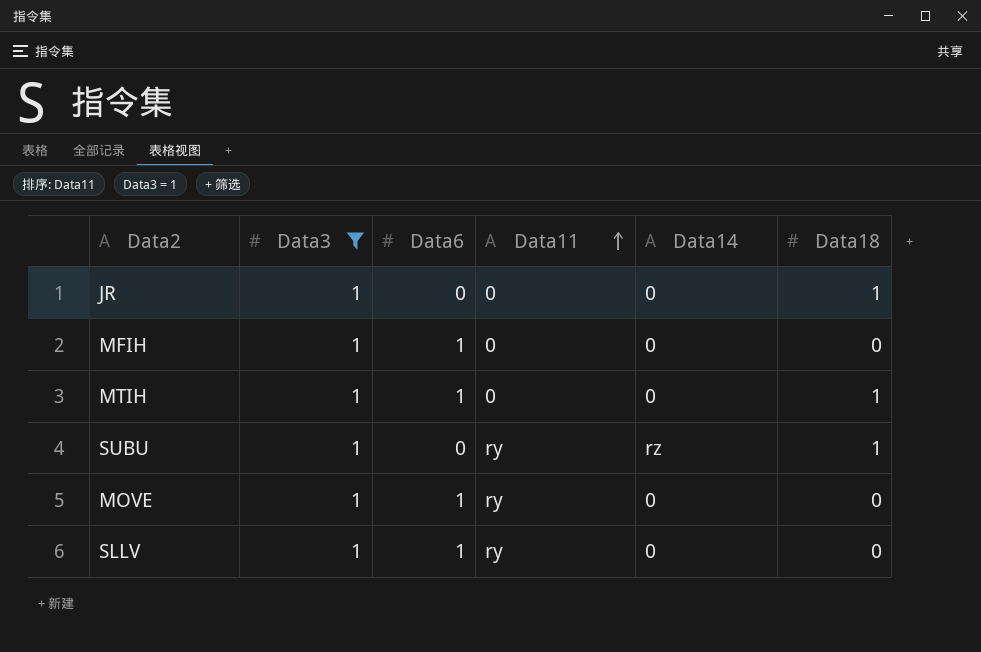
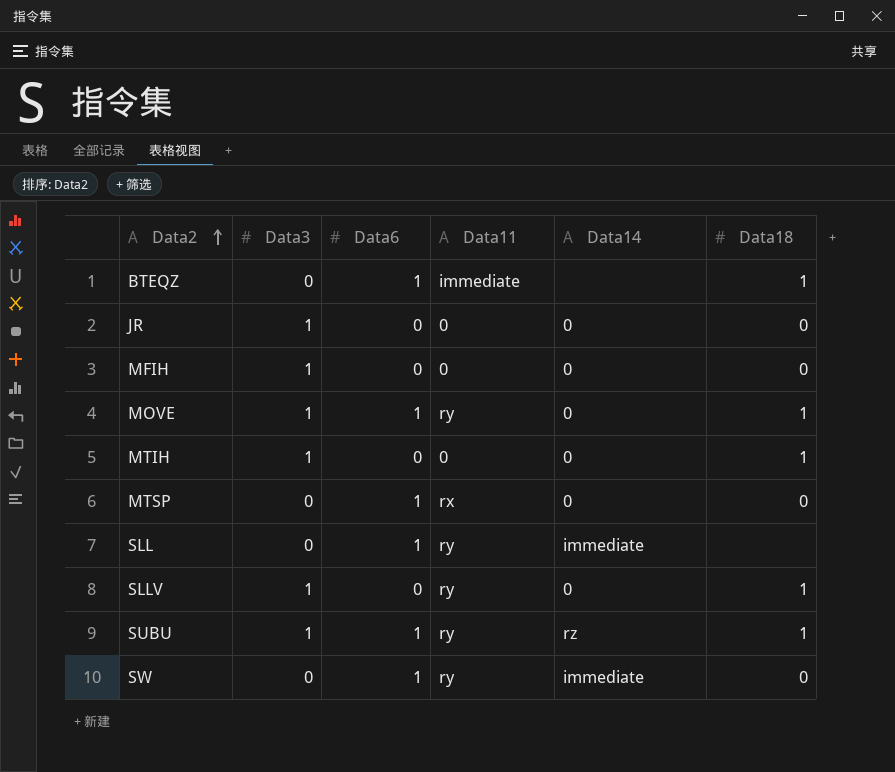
filter: Data3 = 1 -> none
row order: Data11 ascending -> Data2 ascending
JR | Data18: 1 -> 0
MFIH | Data6: 1 -> 0
MOVE | Data18: 0 -> 1
MTIH | Data6: 1 -> 0
SLLV | Data6: 1 -> 0
SLLV | Data18: 0 -> 1
SUBU | Data6: 0 -> 1

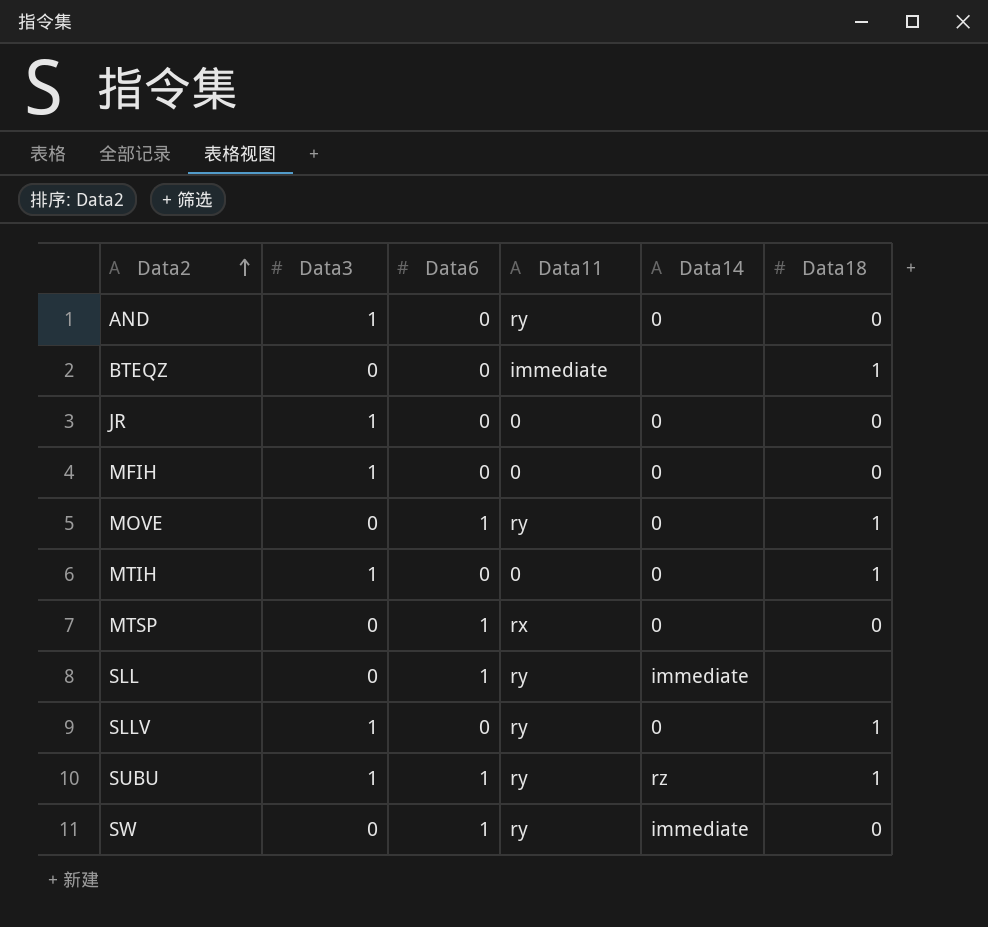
row AND: none -> 1 | 0 | ry | 0 | 0
BTEQZ | Data6: 1 -> 0
MOVE | Data3: 1 -> 0

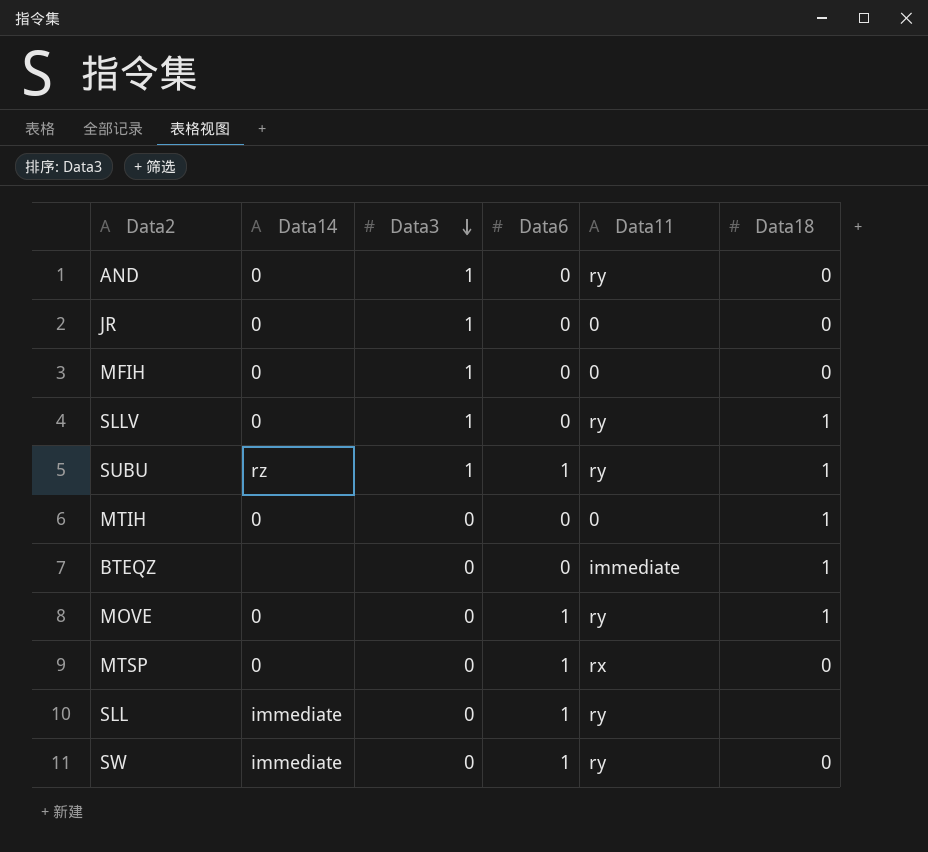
row order: Data2 ascending -> Data3 descending
column Data14 | position: 5 -> 2
MTIH | Data3: 1 -> 0

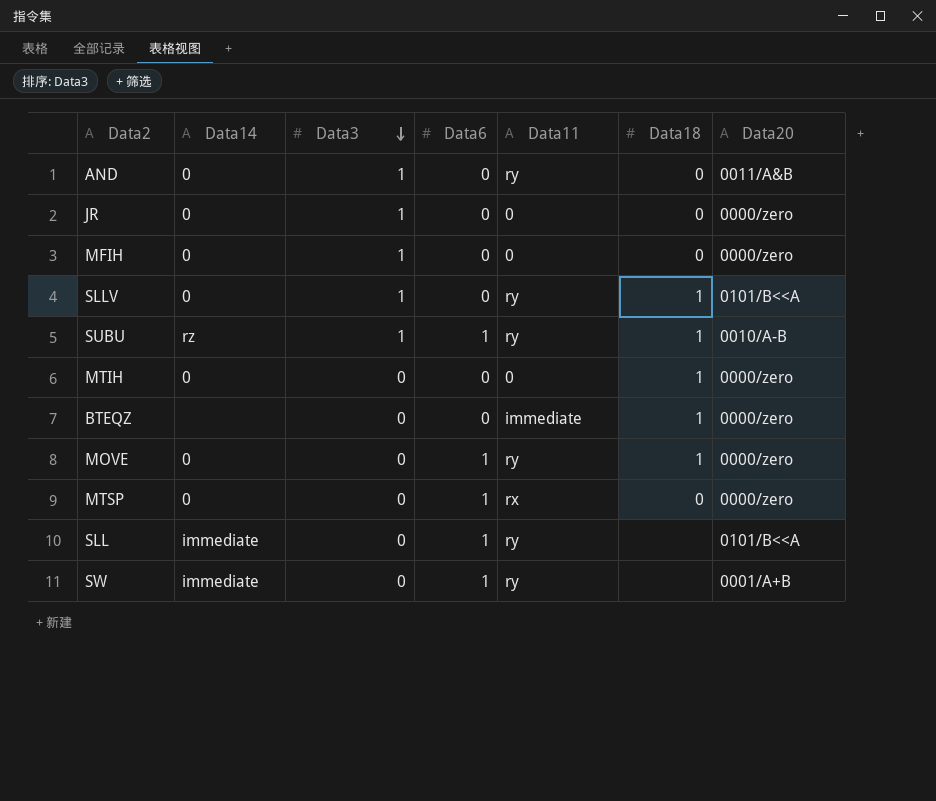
column Data20 | position: none -> 7
SW | Data18: 0 -> none

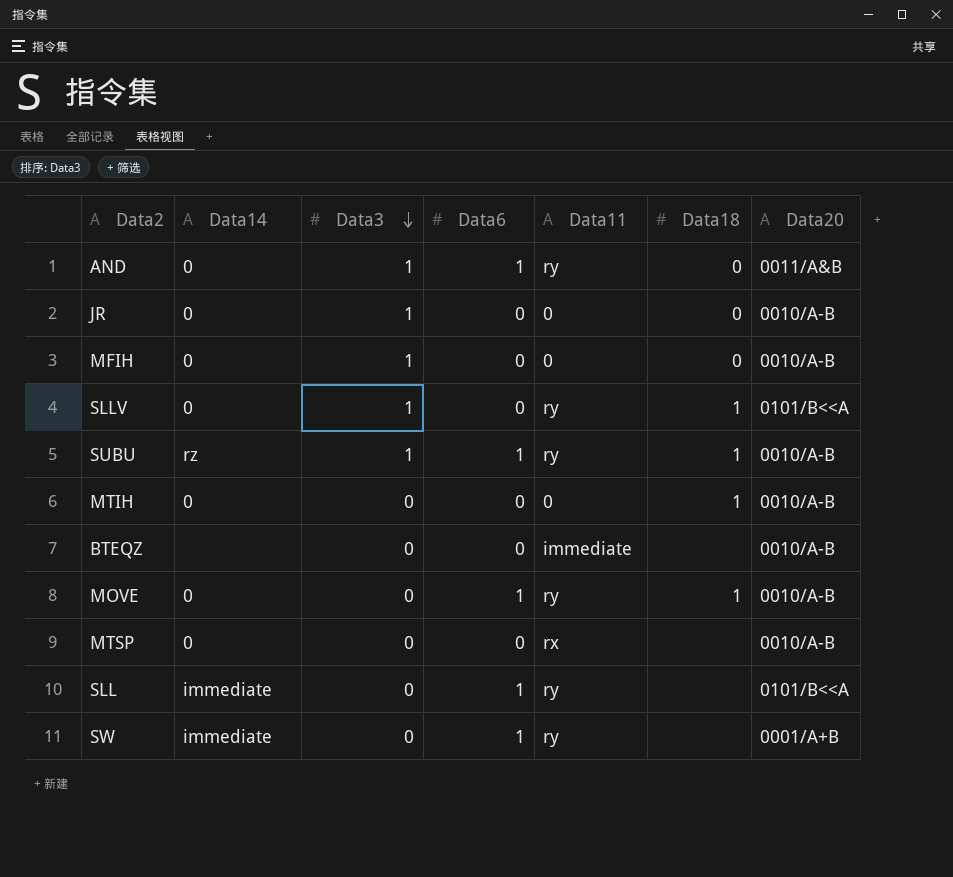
AND | Data6: 0 -> 1
JR | Data20: 0000/zero -> 0010/A-B
MFIH | Data20: 0000/zero -> 0010/A-B
MTIH | Data20: 0000/zero -> 0010/A-B
BTEQZ | Data18: 1 -> none
BTEQZ | Data20: 0000/zero -> 0010/A-B
MOVE | Data20: 0000/zero -> 0010/A-B
MTSP | Data6: 1 -> 0
MTSP | Data18: 0 -> none
MTSP | Data20: 0000/zero -> 0010/A-B

